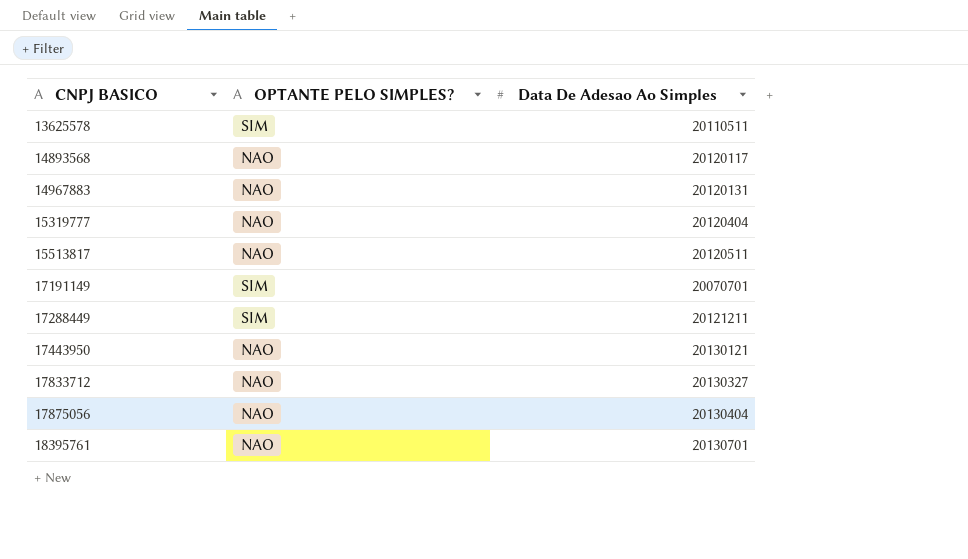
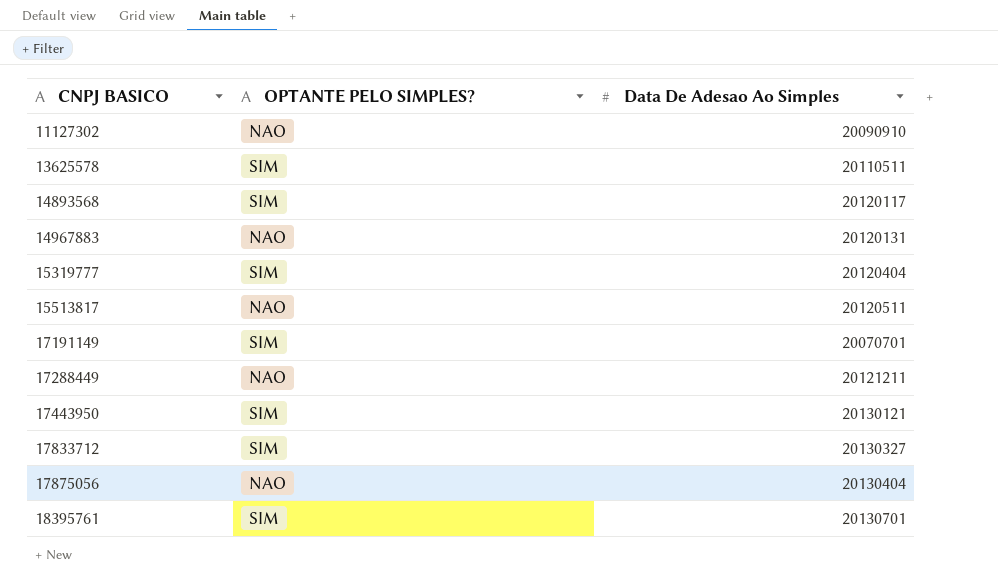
row 11127302: none -> NAO | 20090910
14893568 | OPTANTE PELO SIMPLES?: NAO -> SIM
15319777 | OPTANTE PELO SIMPLES?: NAO -> SIM
17288449 | OPTANTE PELO SIMPLES?: SIM -> NAO
17443950 | OPTANTE PELO SIMPLES?: NAO -> SIM
17833712 | OPTANTE PELO SIMPLES?: NAO -> SIM
18395761 | OPTANTE PELO SIMPLES?: NAO -> SIM

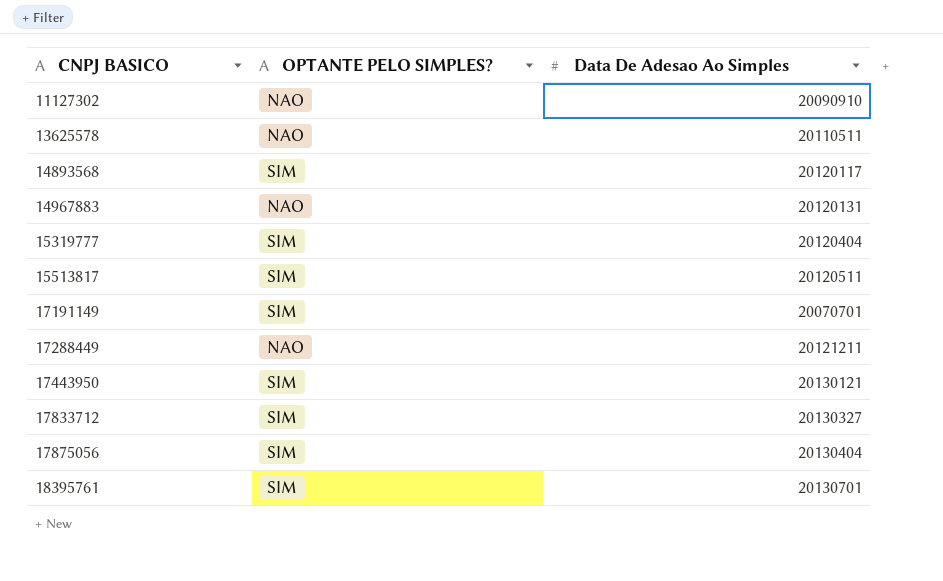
13625578 | OPTANTE PELO SIMPLES?: SIM -> NAO
15513817 | OPTANTE PELO SIMPLES?: NAO -> SIM
17875056 | OPTANTE PELO SIMPLES?: NAO -> SIM

